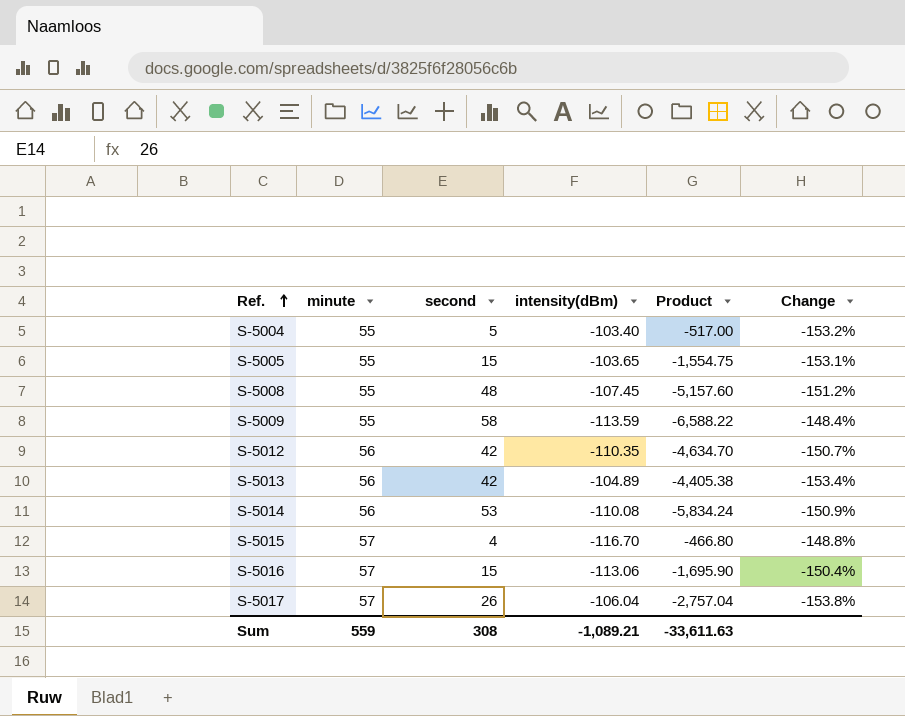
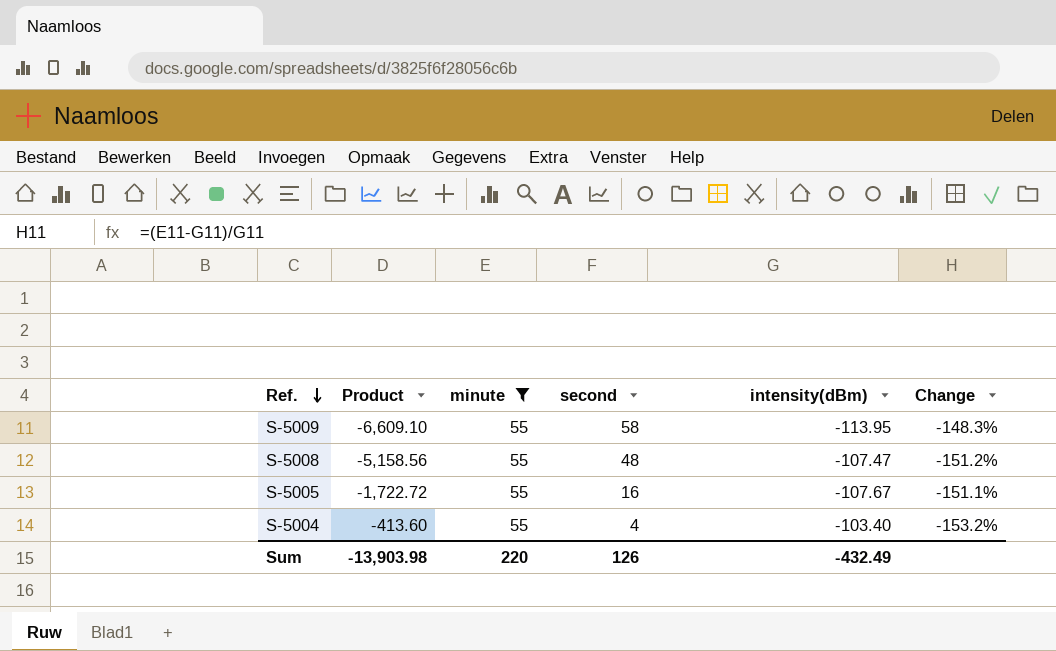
filter: none -> minute = 55
row order: Ref. ascending -> Ref. descending
column Product | position: 5 -> 2
S-5009 | Product: -6,588.22 -> -6,609.10
S-5009 | intensity(dBm): -113.59 -> -113.95
S-5009 | Change: -148.4% -> -148.3%
S-5008 | Product: -5,157.60 -> -5,158.56
S-5008 | intensity(dBm): -107.45 -> -107.47
S-5005 | Product: -1,554.75 -> -1,722.72
S-5005 | second: 15 -> 16
S-5005 | intensity(dBm): -103.65 -> -107.67
S-5005 | Change: -153.1% -> -151.1%
S-5004 | Product: -517.00 -> -413.60
S-5004 | second: 5 -> 4
Sum | Product: -33,611.63 -> -13,903.98
Sum | minute: 559 -> 220
Sum | second: 308 -> 126
Sum | intensity(dBm): -1,089.21 -> -432.49

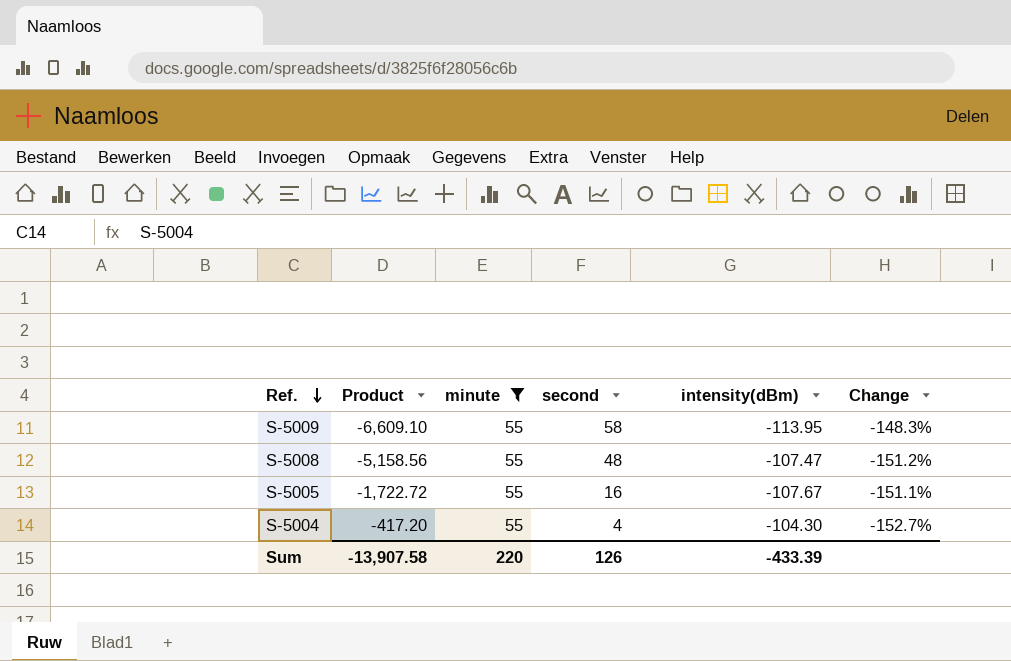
S-5004 | Product: -413.60 -> -417.20
S-5004 | intensity(dBm): -103.40 -> -104.30
S-5004 | Change: -153.2% -> -152.7%
Sum | Product: -13,903.98 -> -13,907.58
Sum | intensity(dBm): -432.49 -> -433.39

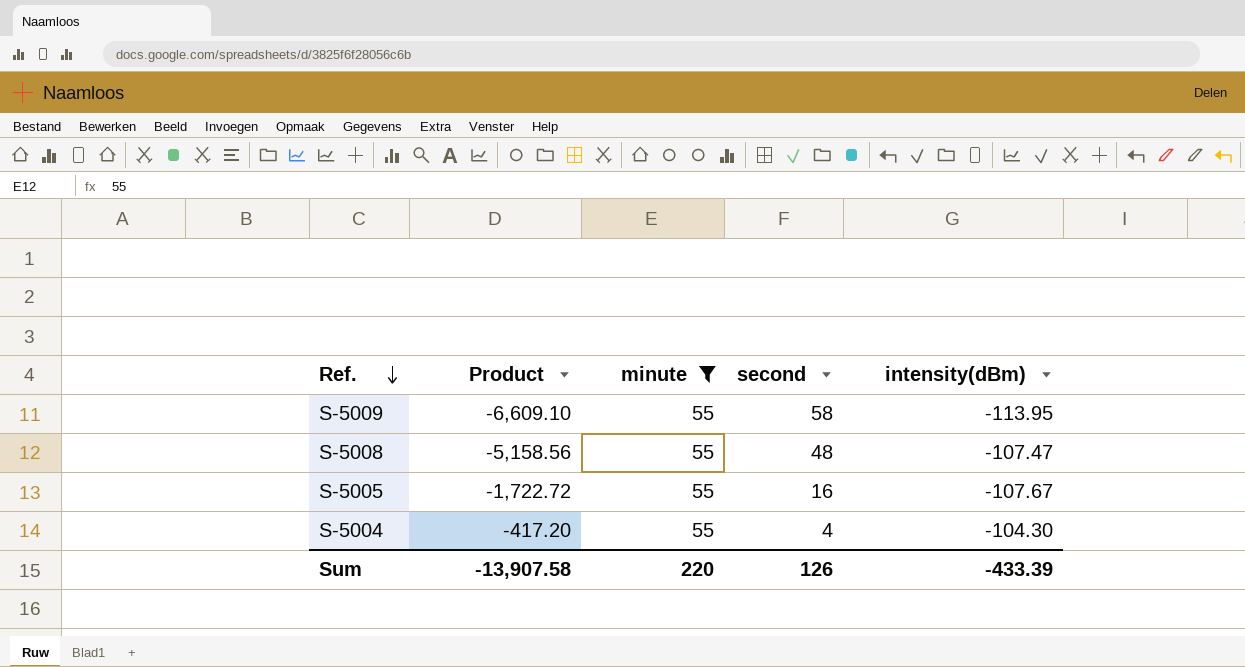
column Change | formula: ([minute] - [intensity(dBm)]) / [intensity(dBm)] -> none

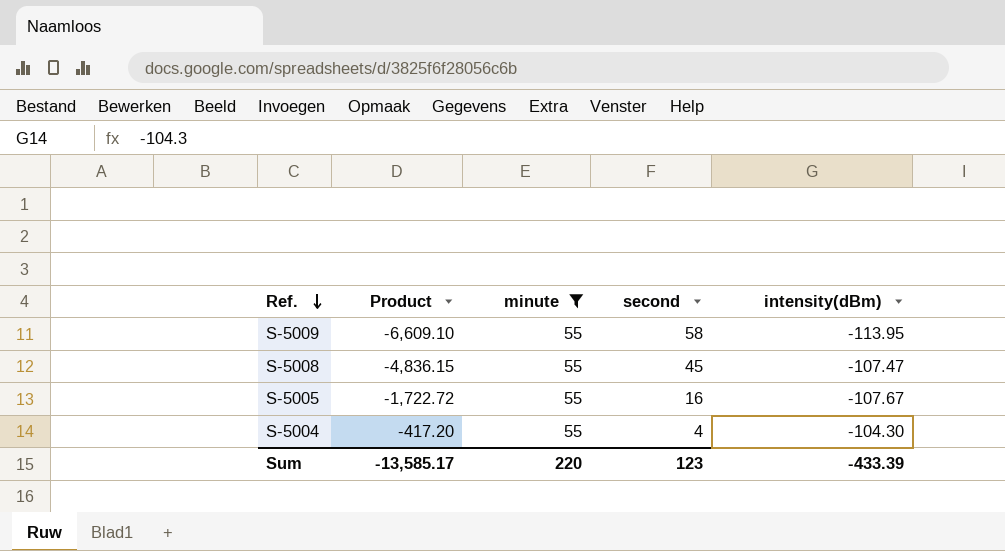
S-5008 | Product: -5,158.56 -> -4,836.15
S-5008 | second: 48 -> 45
Sum | Product: -13,907.58 -> -13,585.17
Sum | second: 126 -> 123

